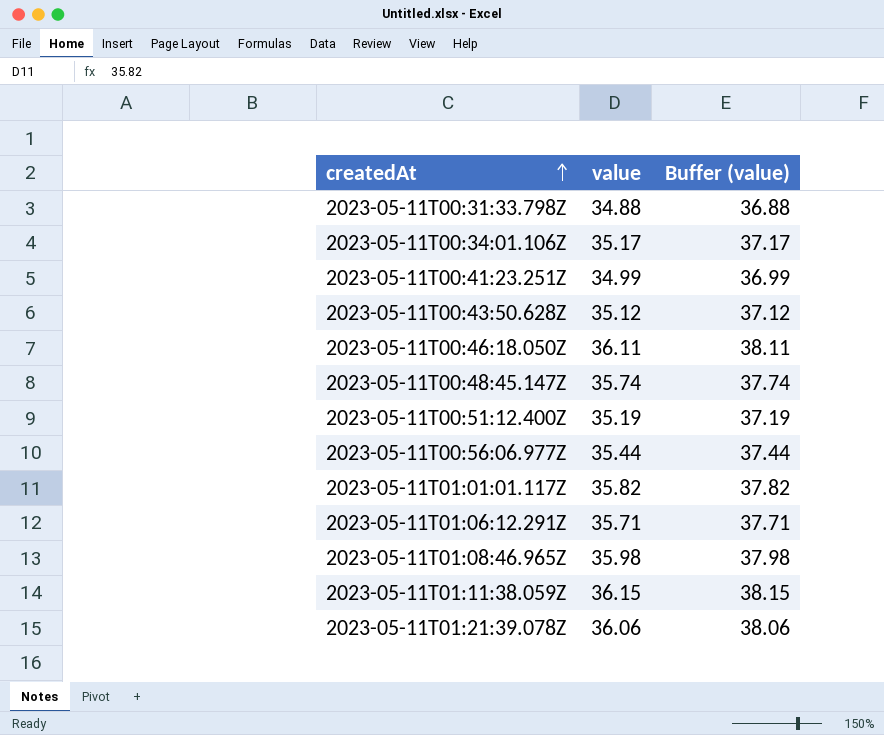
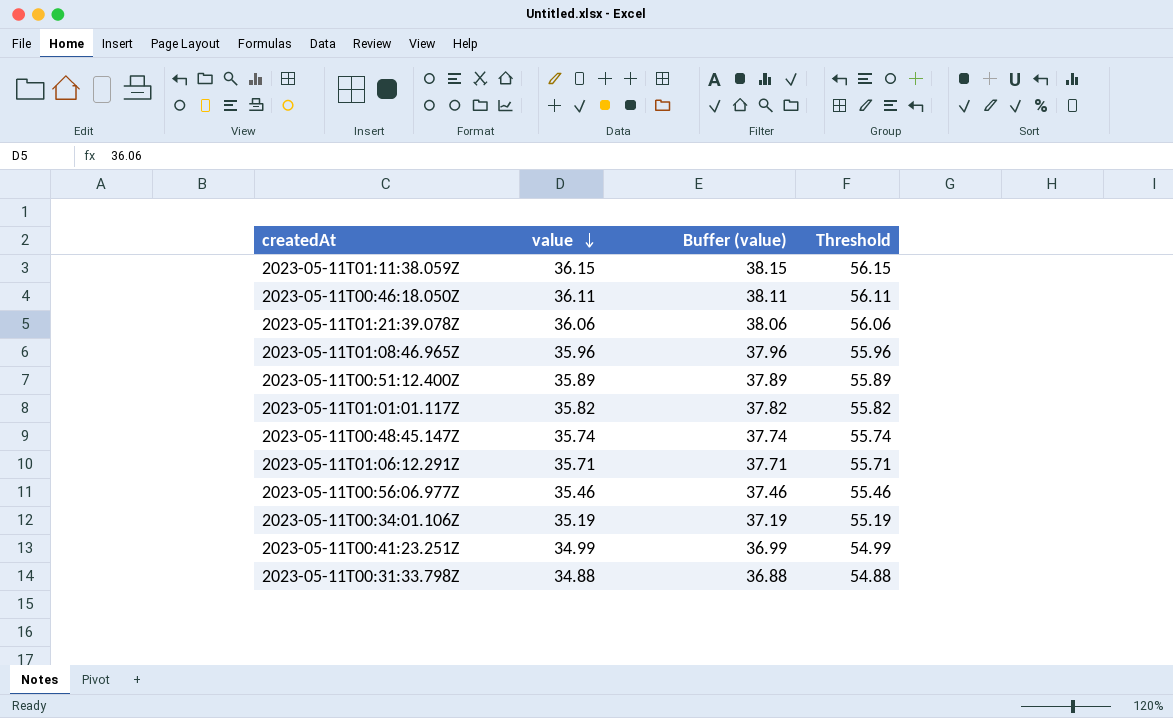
row order: createdAt ascending -> value descending
column Threshold | formula: none -> [value] + 20
row 2023-05-11T00:43:50.628Z: 35.12 | 37.12 -> none
2023-05-11T01:08:46.965Z | value: 35.98 -> 35.96
2023-05-11T01:08:46.965Z | Buffer (value): 37.98 -> 37.96
2023-05-11T00:51:12.400Z | value: 35.19 -> 35.89
2023-05-11T00:51:12.400Z | Buffer (value): 37.19 -> 37.89
2023-05-11T00:56:06.977Z | value: 35.44 -> 35.46
2023-05-11T00:56:06.977Z | Buffer (value): 37.44 -> 37.46
2023-05-11T00:34:01.106Z | value: 35.17 -> 35.19
2023-05-11T00:34:01.106Z | Buffer (value): 37.17 -> 37.19

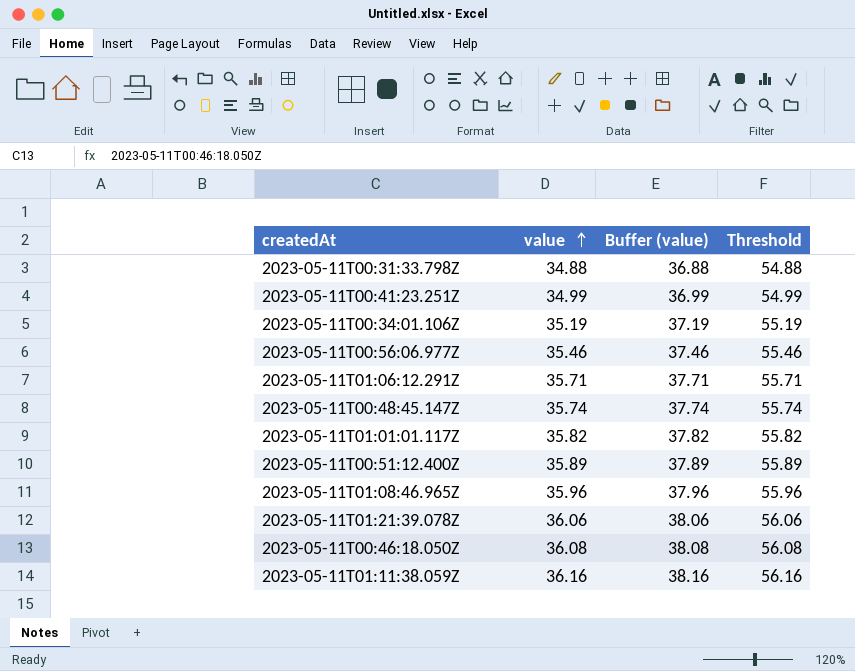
row order: value descending -> value ascending
2023-05-11T00:46:18.050Z | value: 36.11 -> 36.08
2023-05-11T00:46:18.050Z | Buffer (value): 38.11 -> 38.08
2023-05-11T00:46:18.050Z | Threshold: 56.11 -> 56.08
2023-05-11T01:11:38.059Z | value: 36.15 -> 36.16
2023-05-11T01:11:38.059Z | Buffer (value): 38.15 -> 38.16
2023-05-11T01:11:38.059Z | Threshold: 56.15 -> 56.16

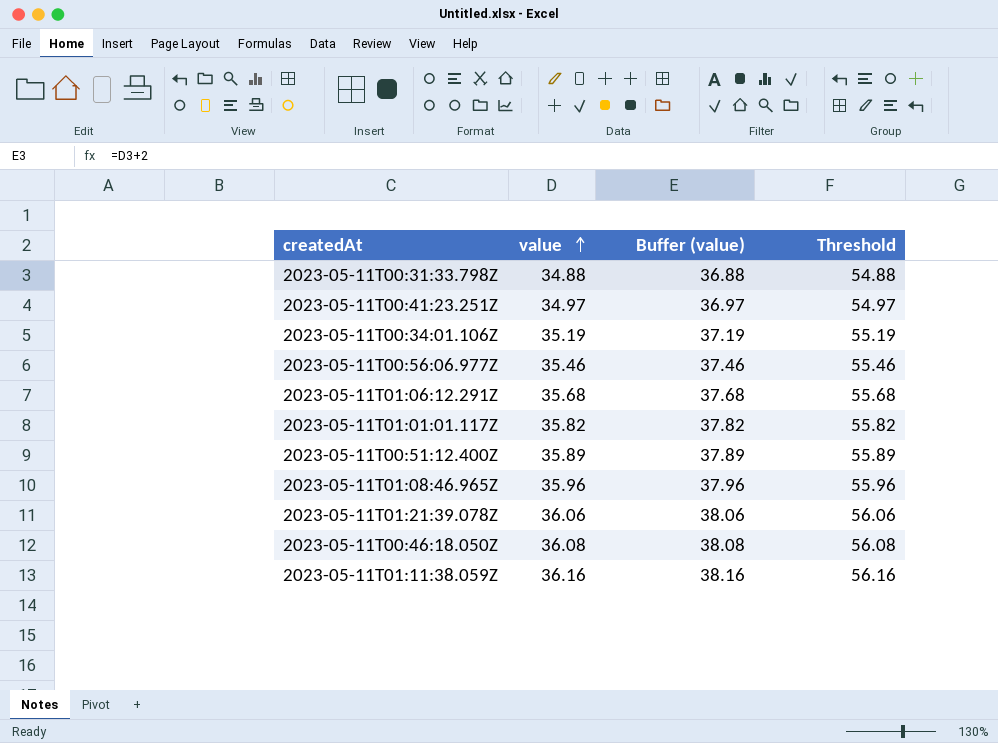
row 2023-05-11T00:48:45.147Z: 35.74 | 37.74 | 55.74 -> none
2023-05-11T00:41:23.251Z | value: 34.99 -> 34.97
2023-05-11T00:41:23.251Z | Buffer (value): 36.99 -> 36.97
2023-05-11T00:41:23.251Z | Threshold: 54.99 -> 54.97
2023-05-11T01:06:12.291Z | value: 35.71 -> 35.68
2023-05-11T01:06:12.291Z | Buffer (value): 37.71 -> 37.68
2023-05-11T01:06:12.291Z | Threshold: 55.71 -> 55.68

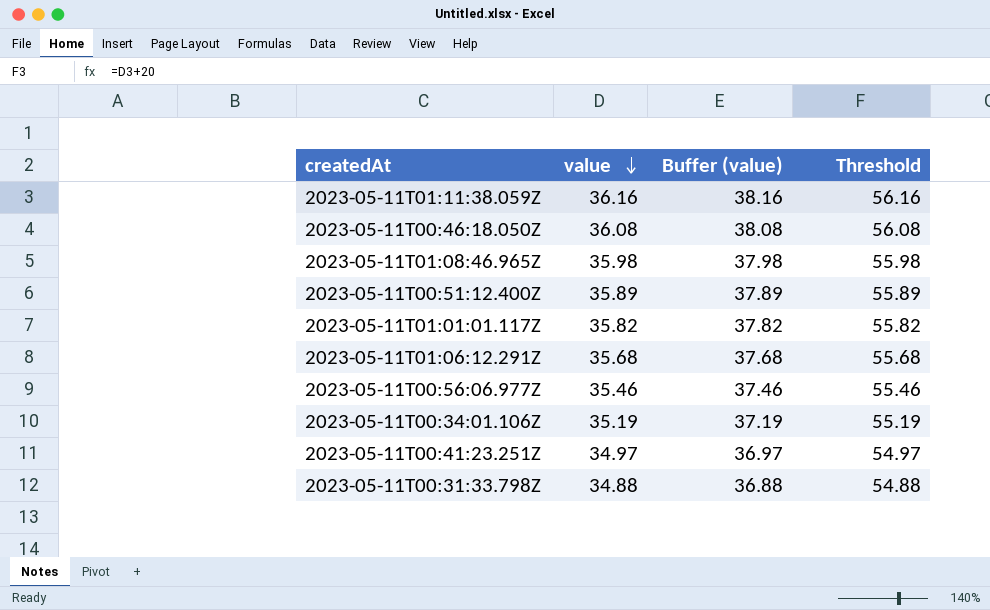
row order: value ascending -> value descending
row 2023-05-11T01:21:39.078Z: 36.06 | 38.06 | 56.06 -> none
2023-05-11T01:08:46.965Z | value: 35.96 -> 35.98
2023-05-11T01:08:46.965Z | Buffer (value): 37.96 -> 37.98
2023-05-11T01:08:46.965Z | Threshold: 55.96 -> 55.98

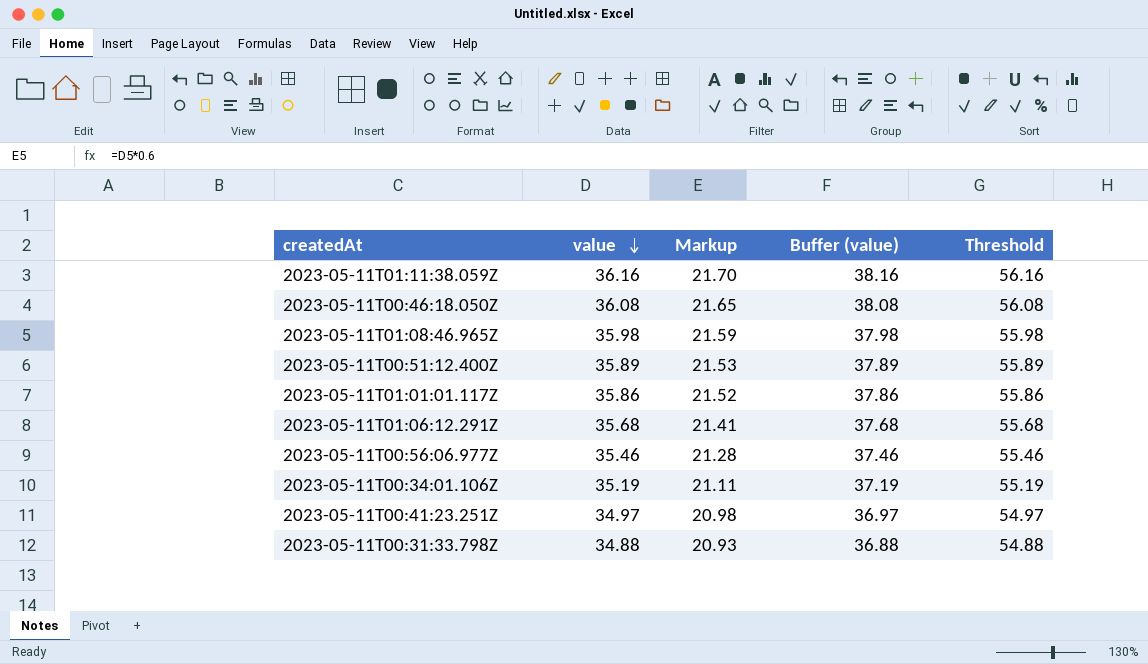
column Markup | formula: none -> [value] * 0.6
2023-05-11T01:01:01.117Z | value: 35.82 -> 35.86
2023-05-11T01:01:01.117Z | Buffer (value): 37.82 -> 37.86
2023-05-11T01:01:01.117Z | Threshold: 55.82 -> 55.86

